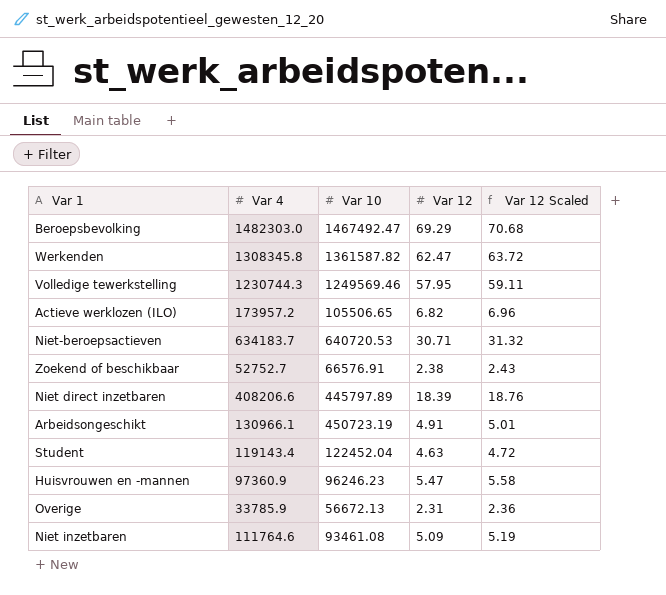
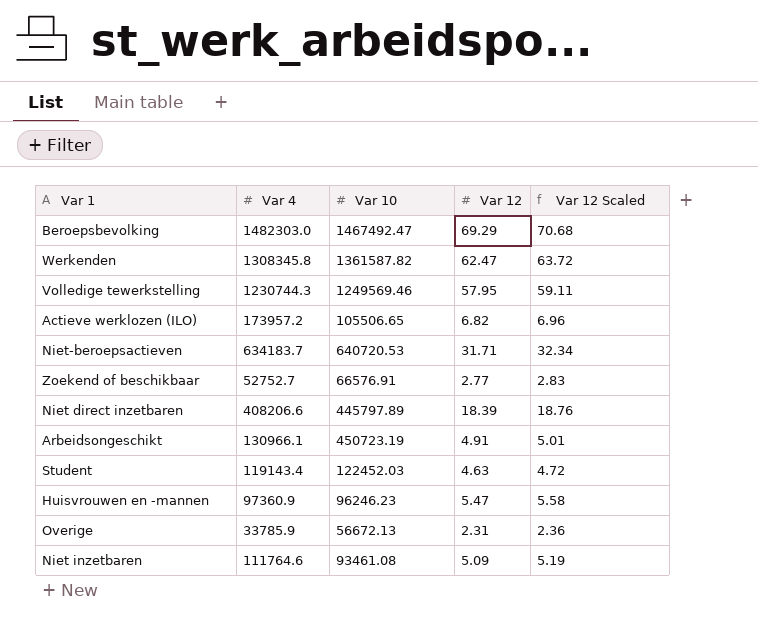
Niet-beroepsactieven | Var 12: 30.71 -> 31.71
Niet-beroepsactieven | Var 12 Scaled: 31.32 -> 32.34
Zoekend of beschikbaar | Var 12: 2.38 -> 2.77
Zoekend of beschikbaar | Var 12 Scaled: 2.43 -> 2.83
Student | Var 10: 122452.04 -> 122452.03

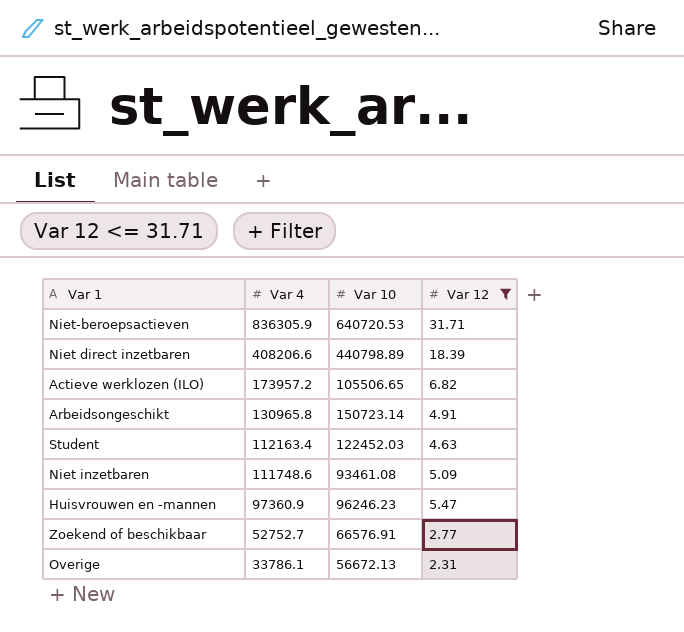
filter: none -> Var 12 <= 31.71
row order: none -> Var 4 descending
column Var 12 Scaled | formula: [Var 12] * 1.02 -> none
Niet-beroepsactieven | Var 4: 634183.7 -> 836305.9
Niet direct inzetbaren | Var 10: 445797.89 -> 440798.89
Arbeidsongeschikt | Var 4: 130966.1 -> 130965.8
Arbeidsongeschikt | Var 10: 450723.19 -> 150723.14
Student | Var 4: 119143.4 -> 112163.4
Niet inzetbaren | Var 4: 111764.6 -> 111748.6
Overige | Var 4: 33785.9 -> 33786.1

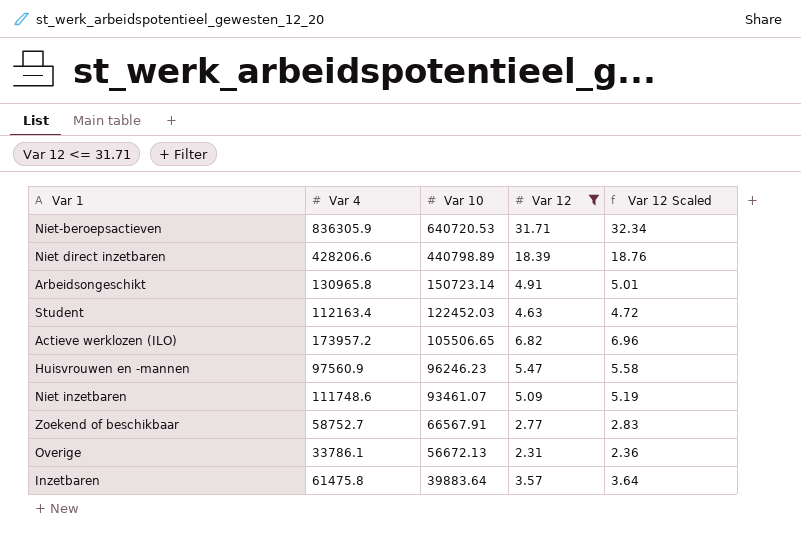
row order: Var 4 descending -> Var 10 descending
column Var 12 Scaled | formula: none -> [Var 12] * 1.02
Niet direct inzetbaren | Var 4: 408206.6 -> 428206.6
Huisvrouwen en -mannen | Var 4: 97360.9 -> 97560.9
Niet inzetbaren | Var 10: 93461.08 -> 93461.07
Zoekend of beschikbaar | Var 4: 52752.7 -> 58752.7
Zoekend of beschikbaar | Var 10: 66576.91 -> 66567.91
row Inzetbaren: none -> 61475.8 | 39883.64 | 3.57 | 3.64

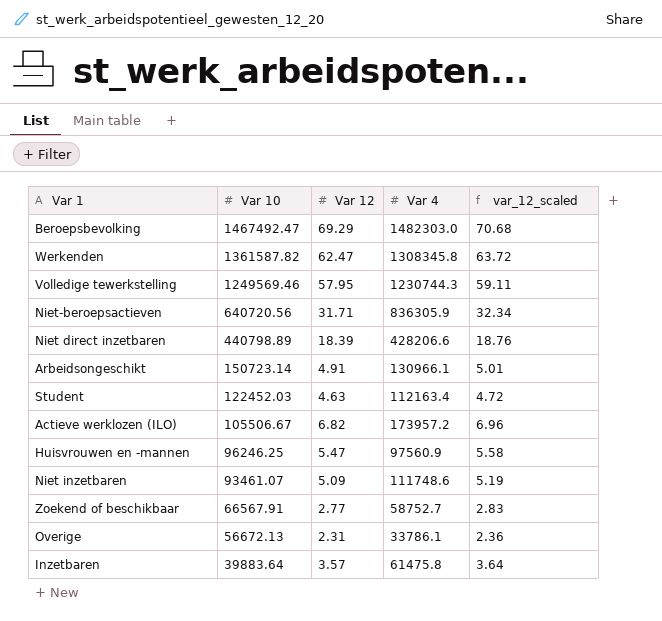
filter: Var 12 <= 31.71 -> none
column Var 4 | position: 2 -> 4
column name: Var 12 Scaled -> var_12_scaled
Niet-beroepsactieven | Var 10: 640720.53 -> 640720.56
Arbeidsongeschikt | Var 4: 130965.8 -> 130966.1
Actieve werklozen (ILO) | Var 10: 105506.65 -> 105506.67
Huisvrouwen en -mannen | Var 10: 96246.23 -> 96246.25

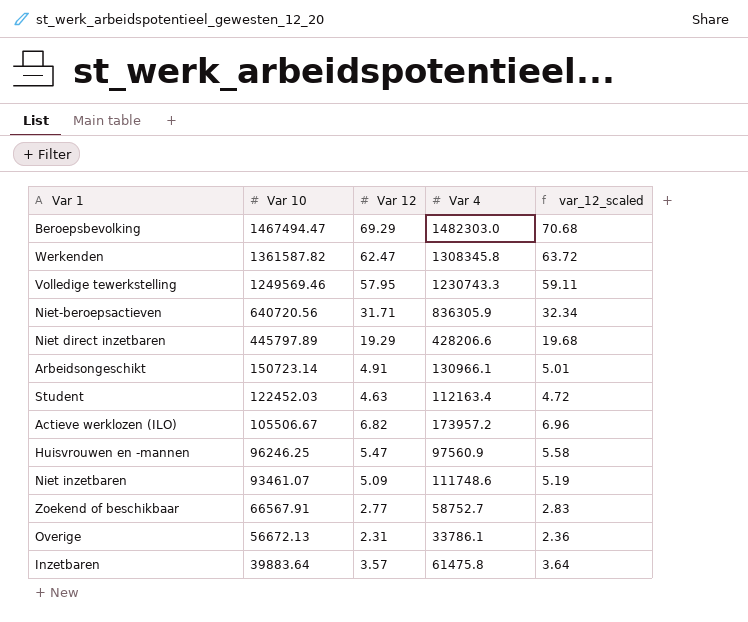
Beroepsbevolking | Var 10: 1467492.47 -> 1467494.47
Volledige tewerkstelling | Var 4: 1230744.3 -> 1230743.3
Niet direct inzetbaren | Var 10: 440798.89 -> 445797.89
Niet direct inzetbaren | Var 12: 18.39 -> 19.29
Niet direct inzetbaren | var_12_scaled: 18.76 -> 19.68

